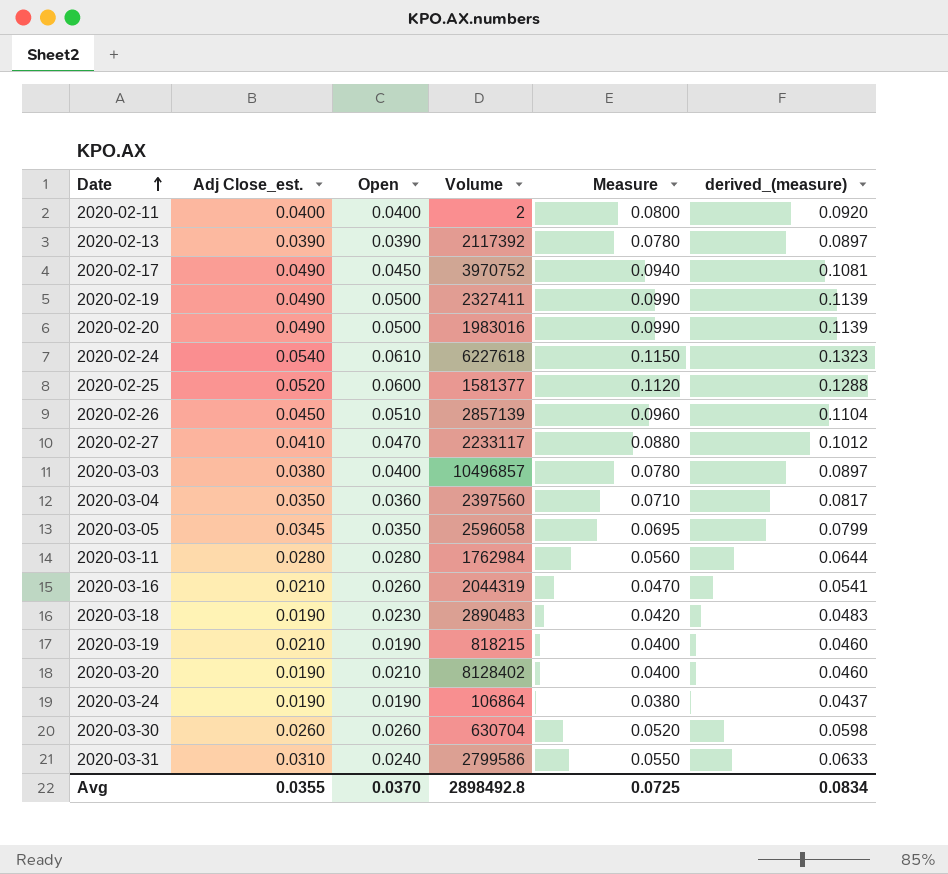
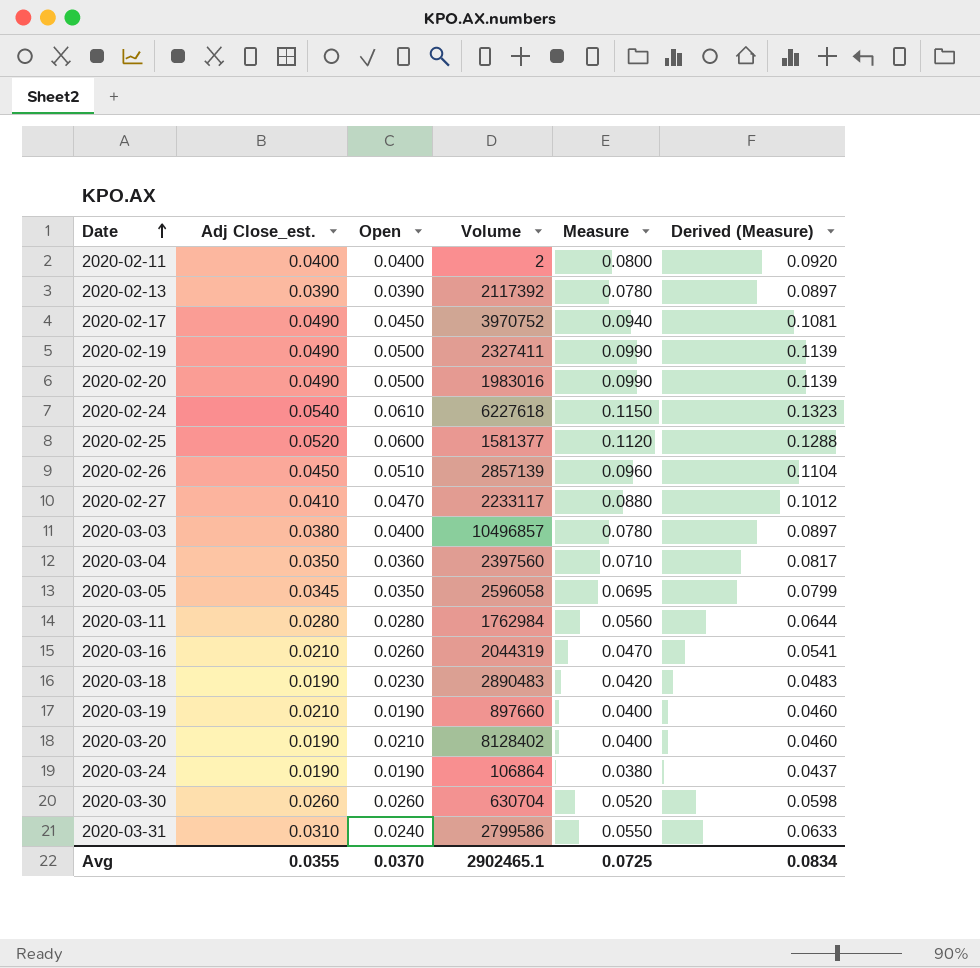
column name: derived_(measure) -> Derived (Measure)
2020-03-19 | Volume: 818215 -> 897660
Avg | Volume: 2898492.8 -> 2902465.1

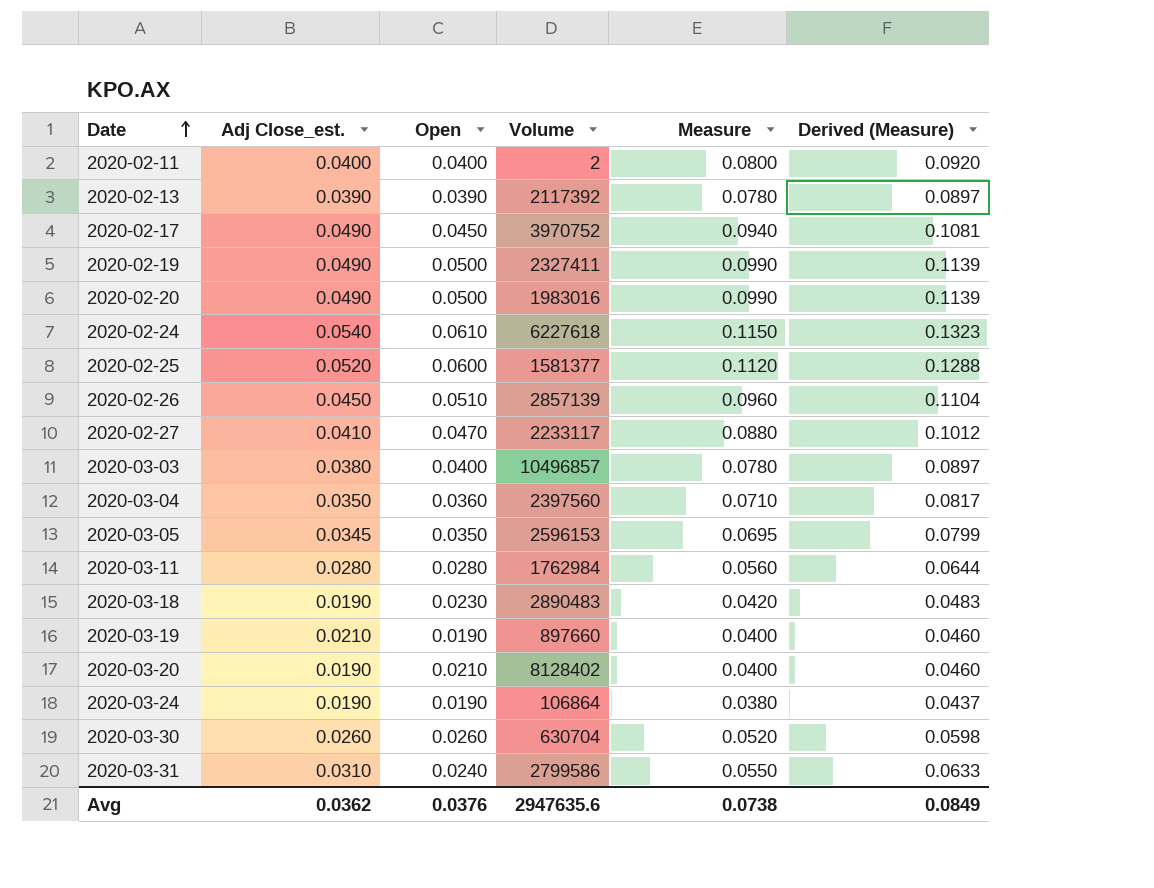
row 2020-03-16: 0.0210 | 0.0260 | 2044319 | 0.0470 | 0.0541 -> none
2020-03-05 | Volume: 2596058 -> 2596153
Avg | Adj Close_est.: 0.0355 -> 0.0362
Avg | Open: 0.0370 -> 0.0376
Avg | Volume: 2902465.1 -> 2947635.6
Avg | Measure: 0.0725 -> 0.0738
Avg | Derived (Measure): 0.0834 -> 0.0849

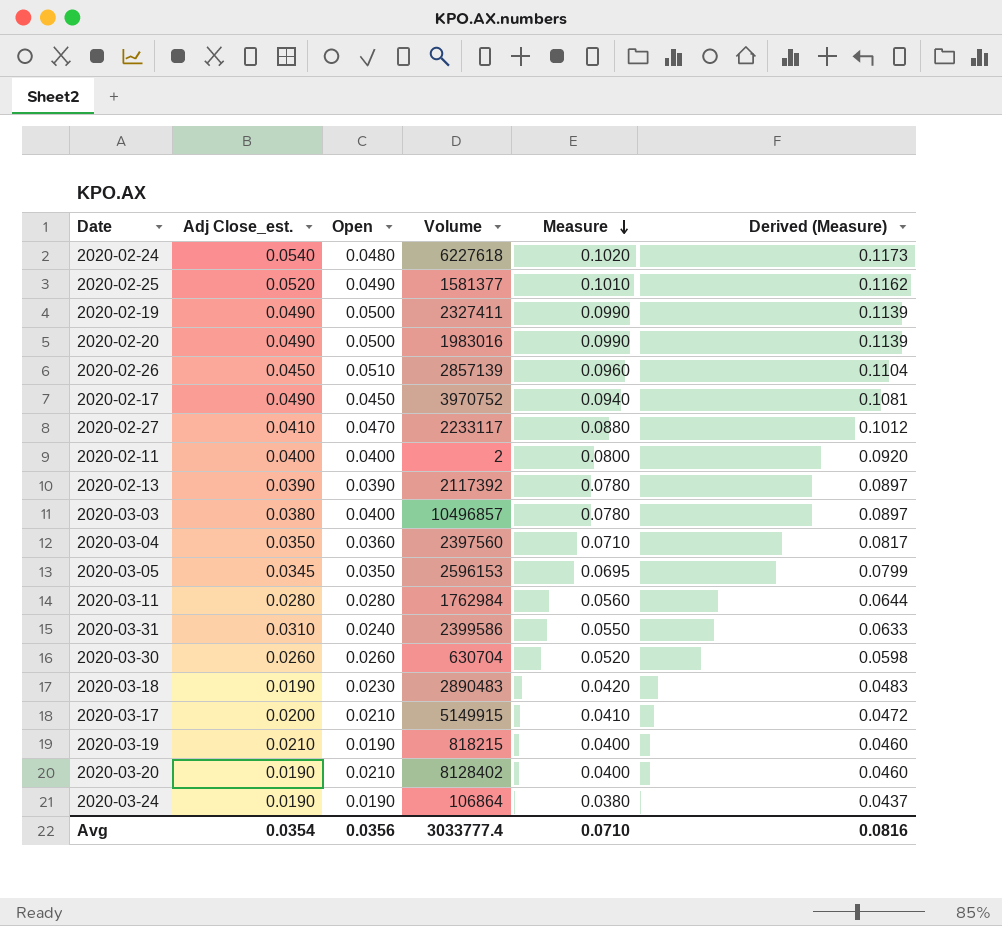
row order: Date ascending -> Measure descending
2020-02-24 | Open: 0.0610 -> 0.0480
2020-02-24 | Measure: 0.1150 -> 0.1020
2020-02-24 | Derived (Measure): 0.1323 -> 0.1173
2020-02-25 | Open: 0.0600 -> 0.0490
2020-02-25 | Measure: 0.1120 -> 0.1010
2020-02-25 | Derived (Measure): 0.1288 -> 0.1162
2020-03-31 | Volume: 2799586 -> 2399586
row 2020-03-17: none -> 0.0200 | 0.0210 | 5149915 | 0.0410 | 0.0472
2020-03-19 | Volume: 897660 -> 818215
Avg | Adj Close_est.: 0.0362 -> 0.0354
Avg | Open: 0.0376 -> 0.0356
Avg | Volume: 2947635.6 -> 3033777.4
Avg | Measure: 0.0738 -> 0.0710
Avg | Derived (Measure): 0.0849 -> 0.0816

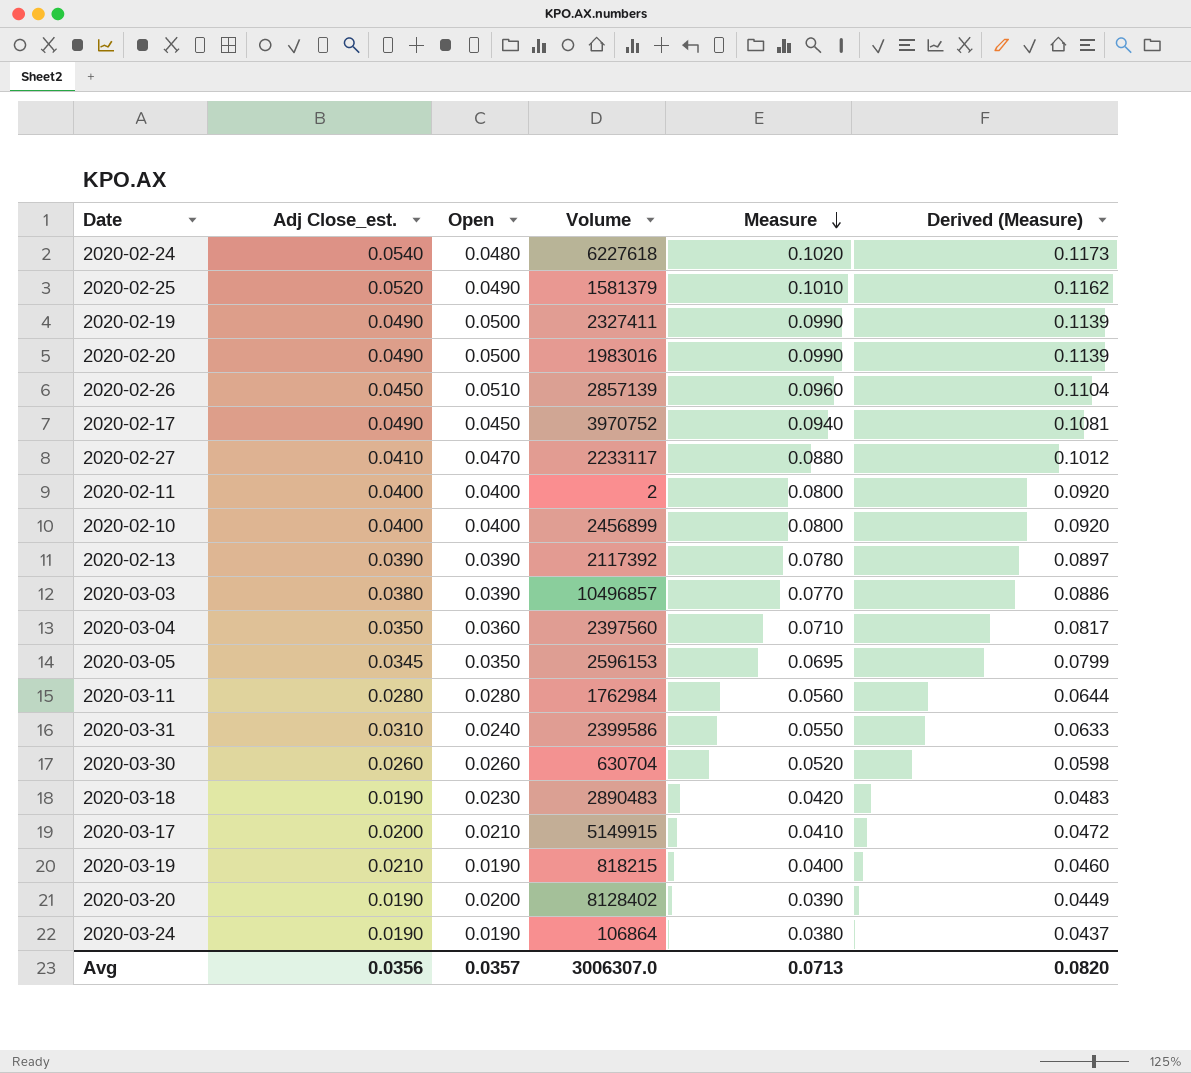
2020-02-25 | Volume: 1581377 -> 1581379
row 2020-02-10: none -> 0.0400 | 0.0400 | 2456899 | 0.0800 | 0.0920
2020-03-03 | Open: 0.0400 -> 0.0390
2020-03-03 | Measure: 0.0780 -> 0.0770
2020-03-03 | Derived (Measure): 0.0897 -> 0.0886
2020-03-20 | Open: 0.0210 -> 0.0200
2020-03-20 | Measure: 0.0400 -> 0.0390
2020-03-20 | Derived (Measure): 0.0460 -> 0.0449
Avg | Adj Close_est.: 0.0354 -> 0.0356
Avg | Open: 0.0356 -> 0.0357
Avg | Volume: 3033777.4 -> 3006307.0
Avg | Measure: 0.0710 -> 0.0713
Avg | Derived (Measure): 0.0816 -> 0.0820

